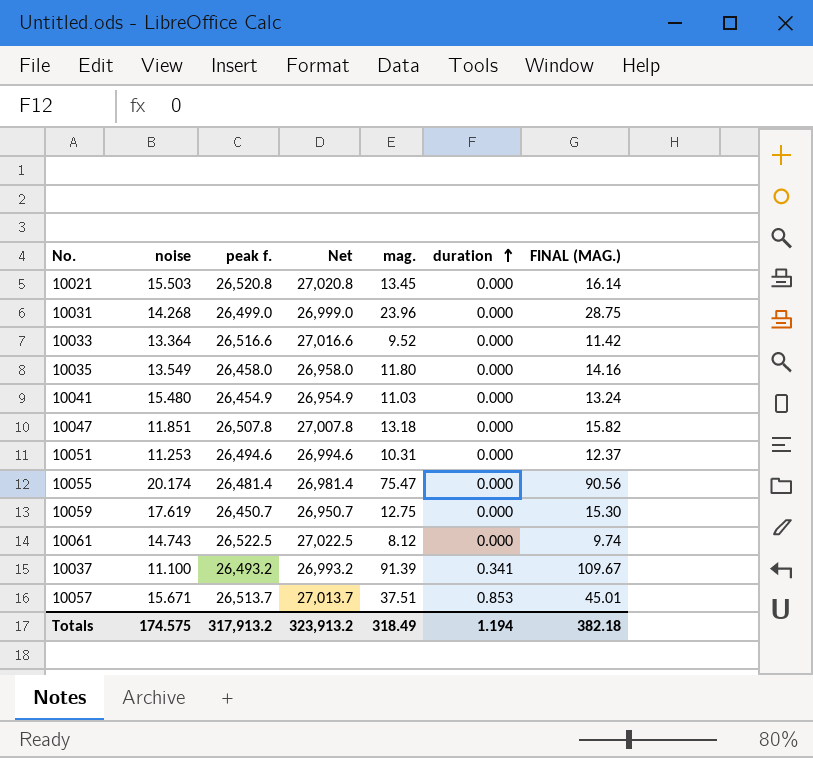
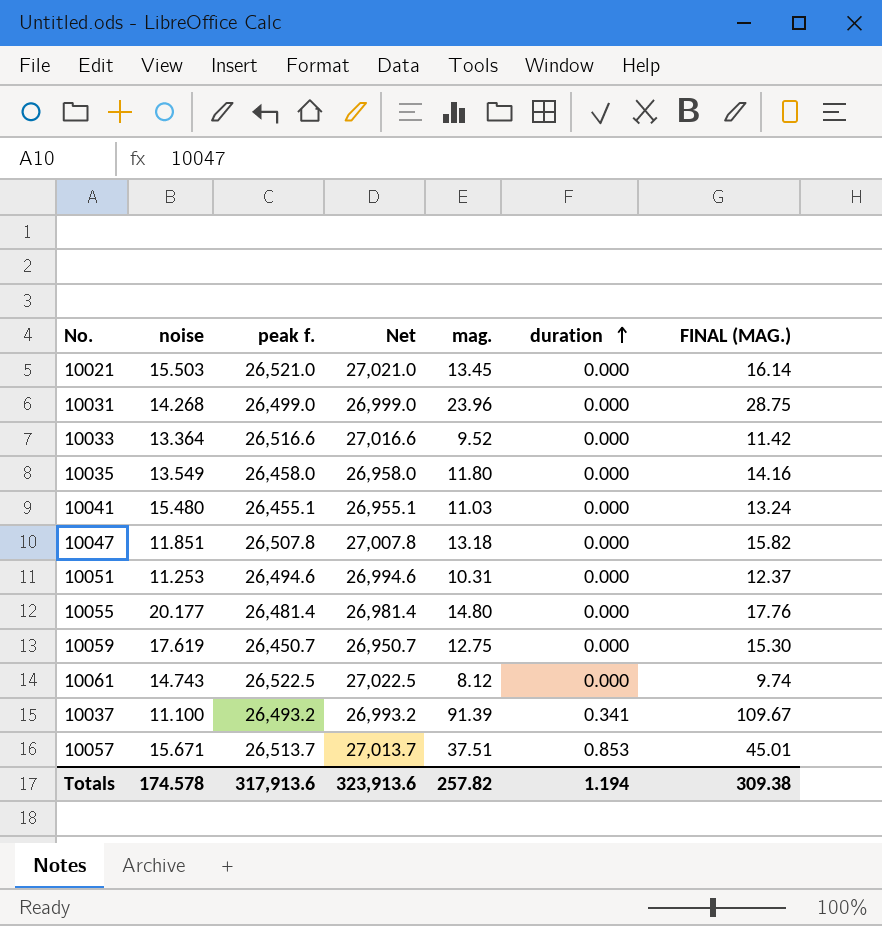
10021 | peak f.: 26,520.8 -> 26,521.0
10021 | Net: 27,020.8 -> 27,021.0
10041 | peak f.: 26,454.9 -> 26,455.1
10041 | Net: 26,954.9 -> 26,955.1
10055 | noise: 20.174 -> 20.177
10055 | mag.: 75.47 -> 14.80
10055 | FINAL (MAG.): 90.56 -> 17.76
Totals | noise: 174.575 -> 174.578
Totals | peak f.: 317,913.2 -> 317,913.6
Totals | Net: 323,913.2 -> 323,913.6
Totals | mag.: 318.49 -> 257.82
Totals | FINAL (MAG.): 382.18 -> 309.38

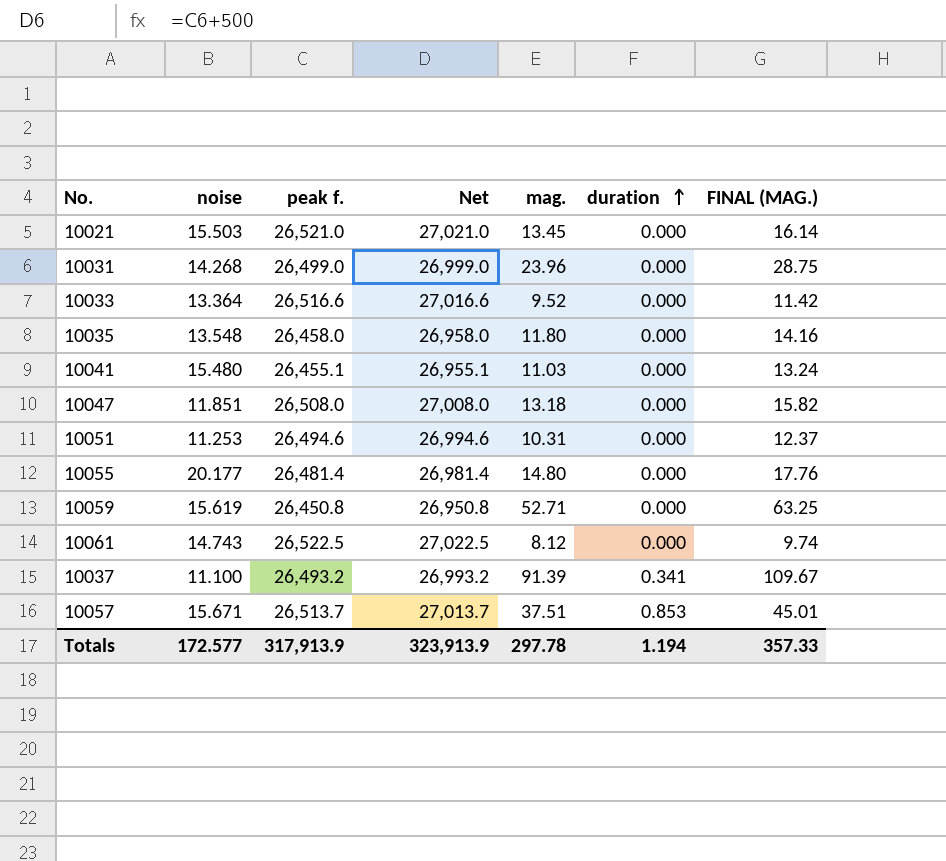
10035 | noise: 13.549 -> 13.548
10047 | peak f.: 26,507.8 -> 26,508.0
10047 | Net: 27,007.8 -> 27,008.0
10059 | noise: 17.619 -> 15.619
10059 | peak f.: 26,450.7 -> 26,450.8
10059 | Net: 26,950.7 -> 26,950.8
10059 | mag.: 12.75 -> 52.71
10059 | FINAL (MAG.): 15.30 -> 63.25
Totals | noise: 174.578 -> 172.577
Totals | peak f.: 317,913.6 -> 317,913.9
Totals | Net: 323,913.6 -> 323,913.9
Totals | mag.: 257.82 -> 297.78
Totals | FINAL (MAG.): 309.38 -> 357.33

